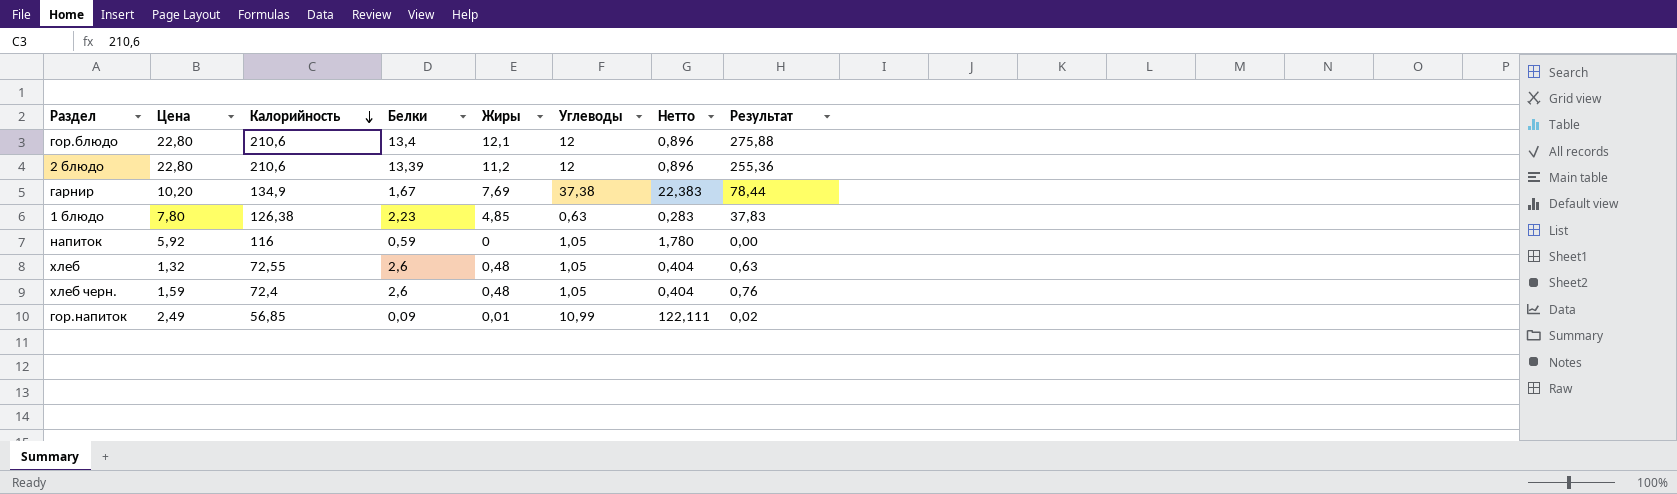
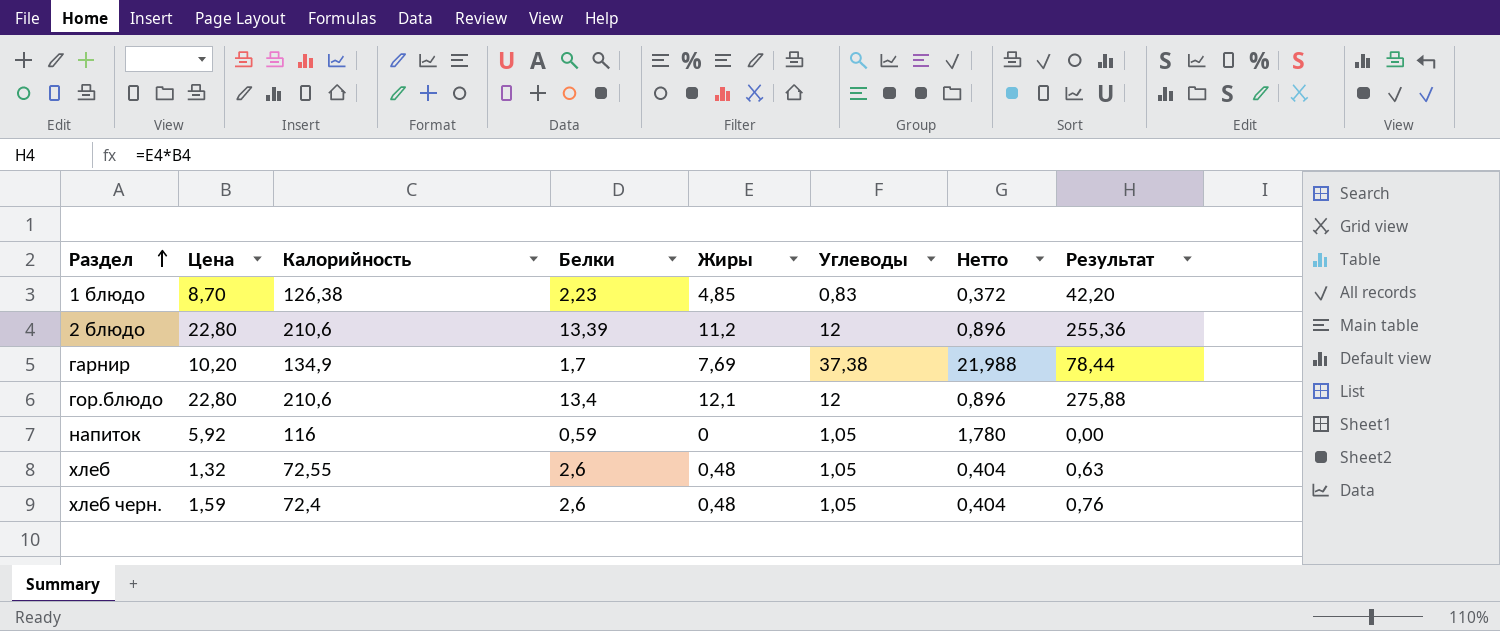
row order: Калорийность descending -> Раздел ascending
row гор.напиток: 2,49 | 56,85 | 0,09 | 0,01 | 10,99 | 122,111 | 0,02 -> none
1 блюдо | Цена: 7,80 -> 8,70
1 блюдо | Углеводы: 0,63 -> 0,83
1 блюдо | Нетто: 0,283 -> 0,372
1 блюдо | Результат: 37,83 -> 42,20
гарнир | Белки: 1,67 -> 1,7
гарнир | Нетто: 22,383 -> 21,988

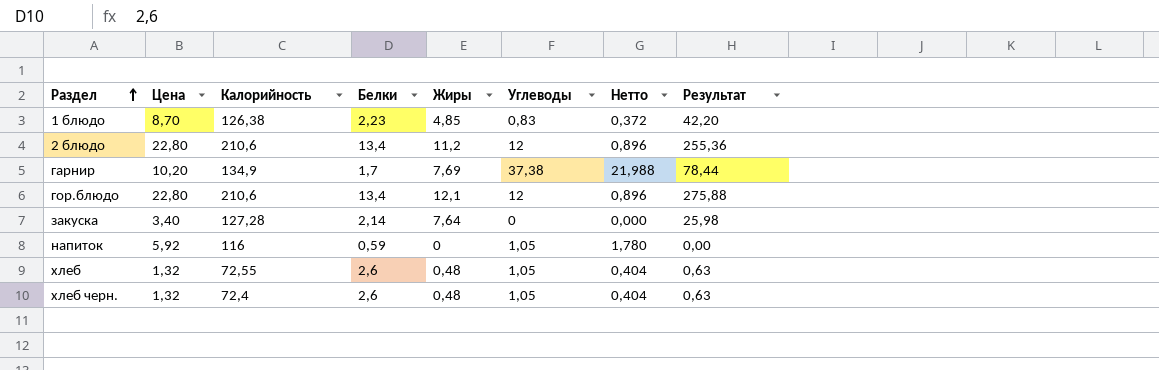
2 блюдо | Белки: 13,39 -> 13,4
row закуска: none -> 3,40 | 127,28 | 2,14 | 7,64 | 0 | 0,000 | 25,98
хлеб черн. | Цена: 1,59 -> 1,32
хлеб черн. | Результат: 0,76 -> 0,63

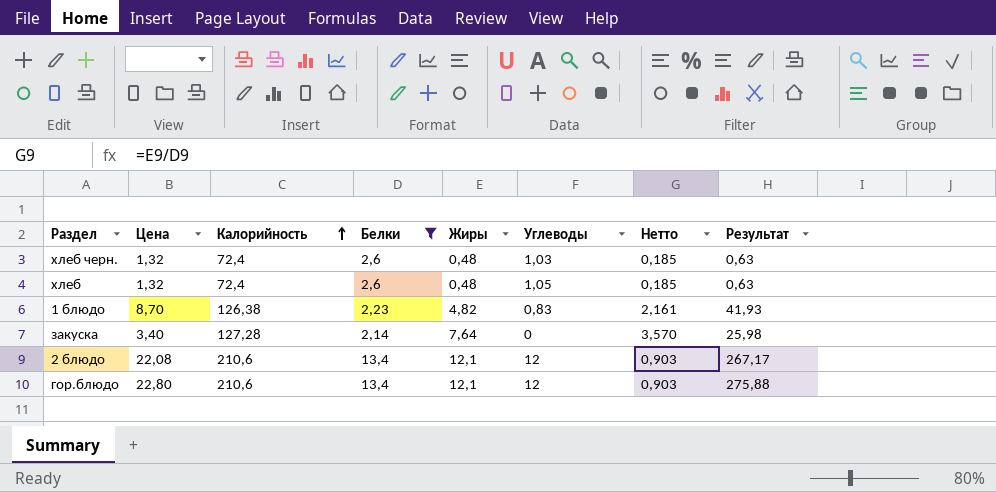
filter: none -> Белки >= 2,14
row order: Раздел ascending -> Калорийность ascending
column Нетто | formula: [Углеводы] / [Белки] -> [Жиры] / [Белки]
хлеб черн. | Углеводы: 1,05 -> 1,03
хлеб | Калорийность: 72,55 -> 72,4
1 блюдо | Жиры: 4,85 -> 4,82
1 блюдо | Результат: 42,20 -> 41,93
2 блюдо | Цена: 22,80 -> 22,08
2 блюдо | Жиры: 11,2 -> 12,1
2 блюдо | Результат: 255,36 -> 267,17

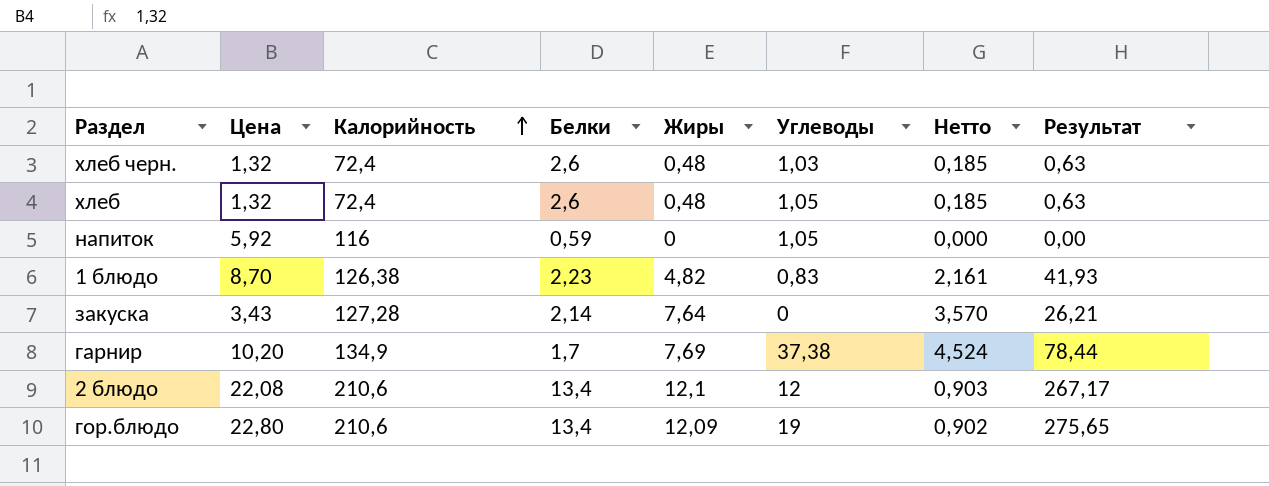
filter: Белки >= 2,14 -> none
закуска | Цена: 3,40 -> 3,43
закуска | Результат: 25,98 -> 26,21
гор.блюдо | Жиры: 12,1 -> 12,09
гор.блюдо | Углеводы: 12 -> 19
гор.блюдо | Нетто: 0,903 -> 0,902
гор.блюдо | Результат: 275,88 -> 275,65

